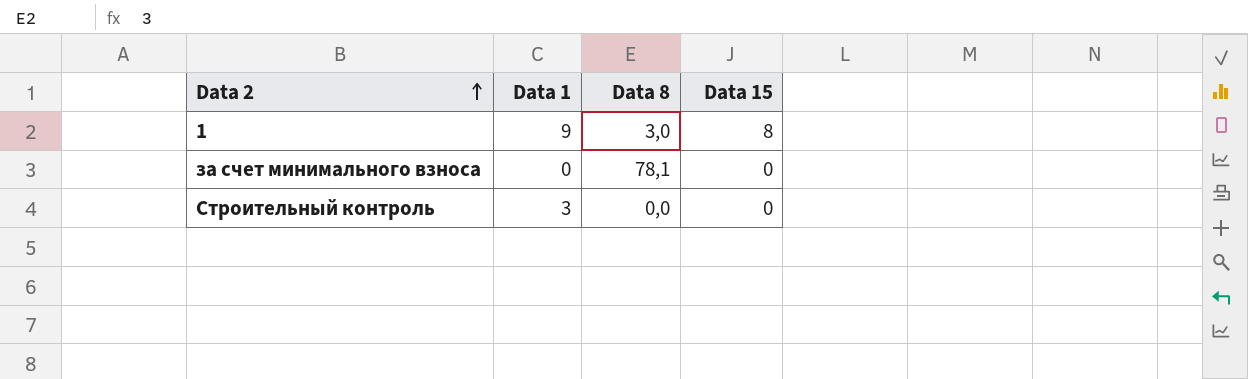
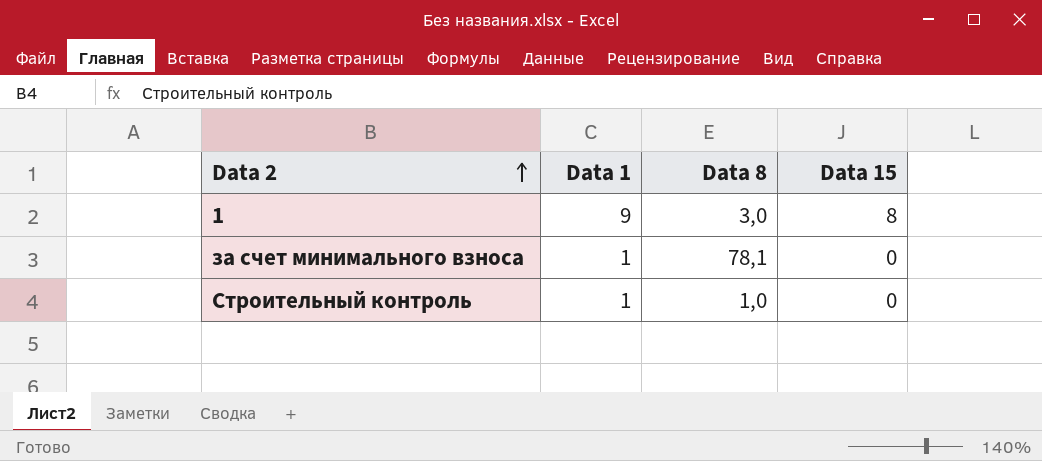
за счет минимального взноса | Data 1: 0 -> 1
Строительный контроль | Data 1: 3 -> 1
Строительный контроль | Data 8: 0,0 -> 1,0

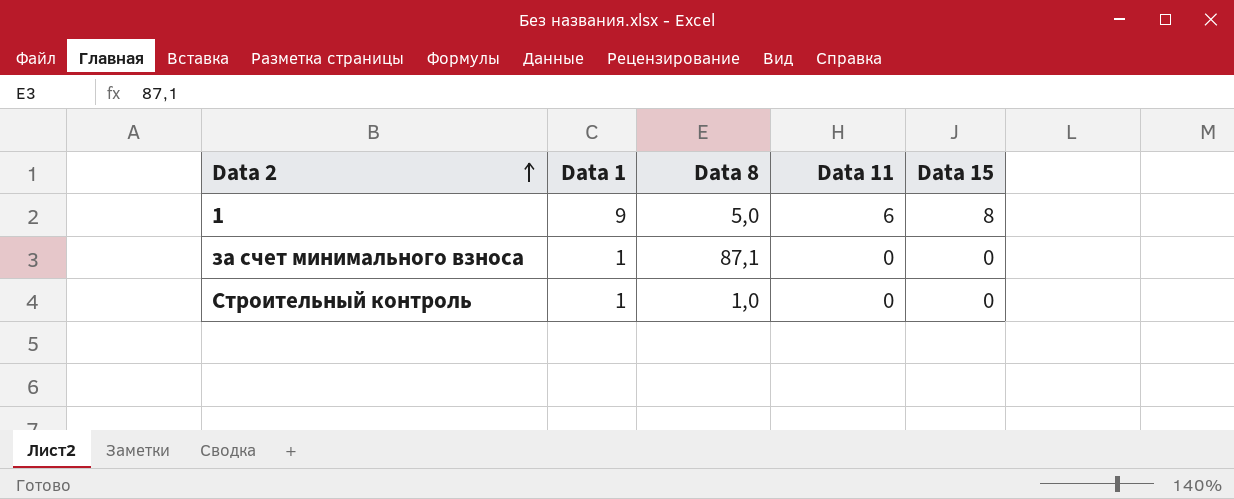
column Data 11 | position: none -> 4
1 | Data 8: 3,0 -> 5,0
за счет минимального взноса | Data 8: 78,1 -> 87,1

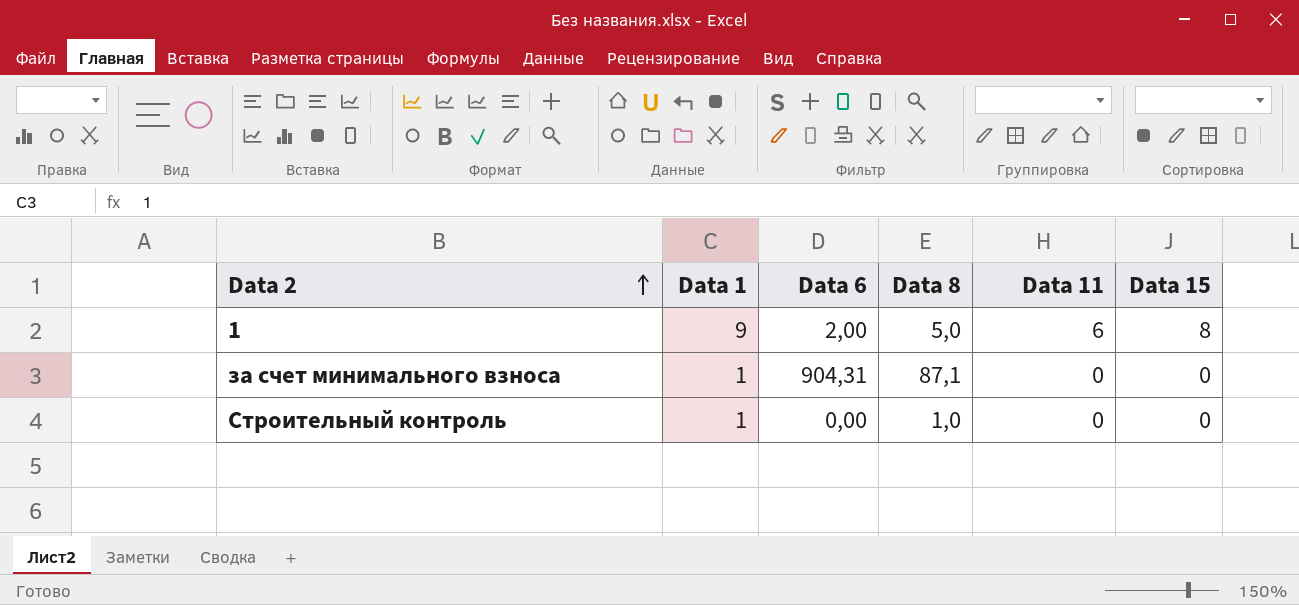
column Data 6 | position: none -> 3

